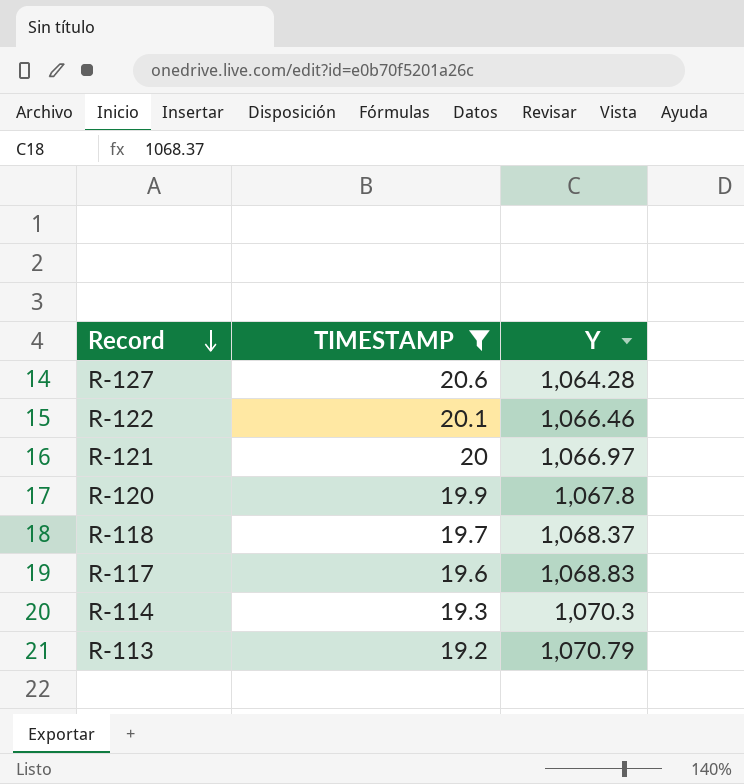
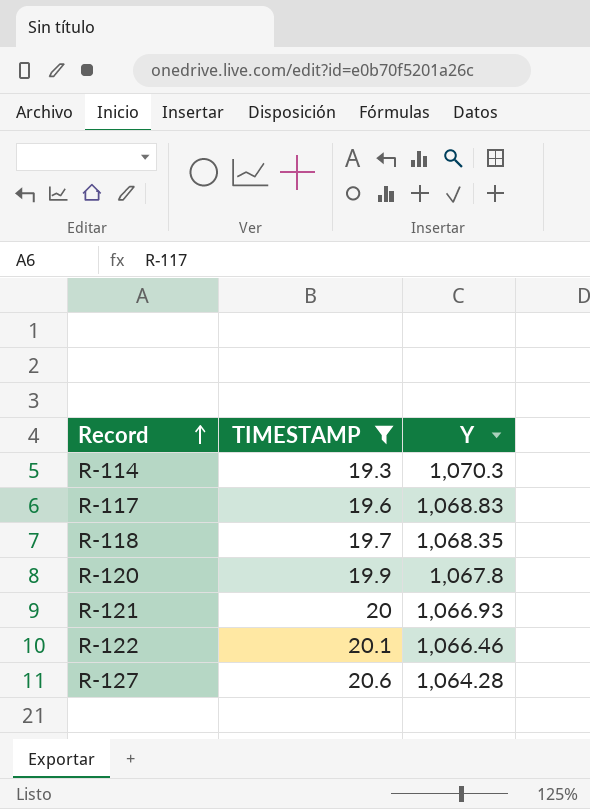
row order: Record descending -> Record ascending
row R-113: 19.2 | 1,070.79 -> none
R-118 | Y: 1,068.37 -> 1,068.35
R-121 | Y: 1,066.97 -> 1,066.93

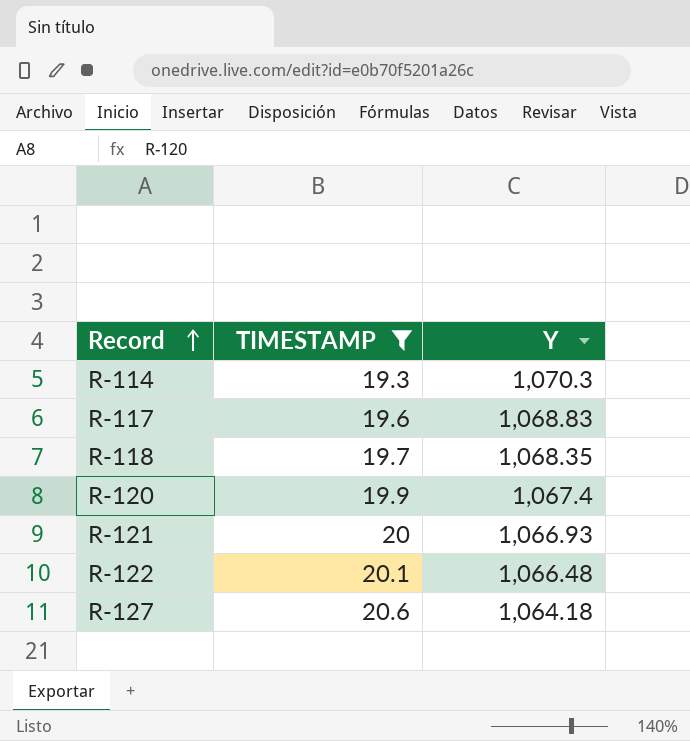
R-120 | Y: 1,067.8 -> 1,067.4
R-122 | Y: 1,066.46 -> 1,066.48
R-127 | Y: 1,064.28 -> 1,064.18

